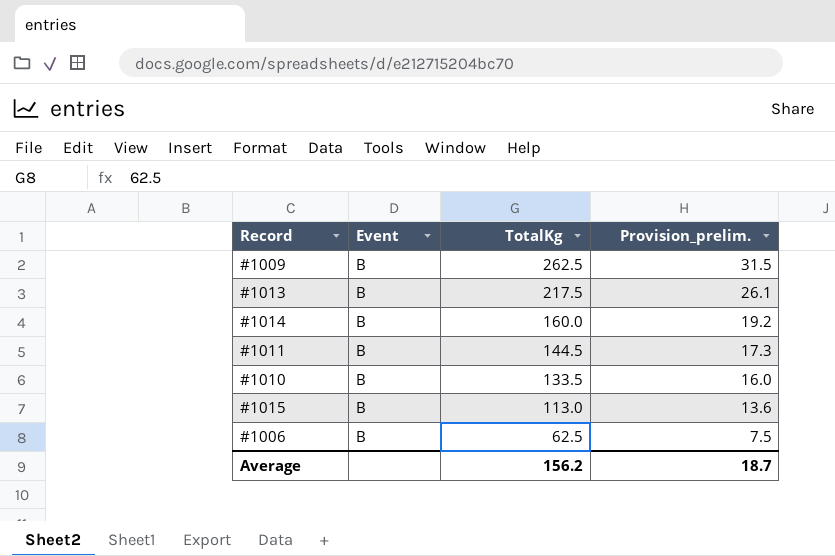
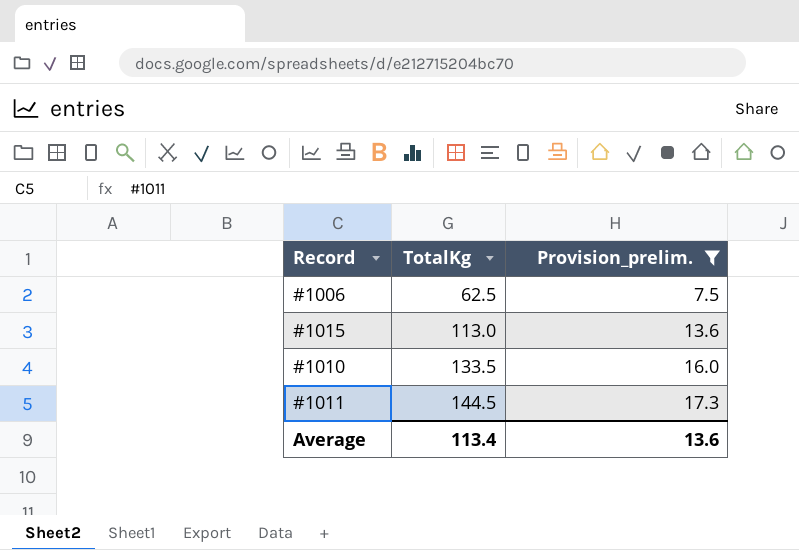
filter: none -> Provision_prelim. <= 17.3
row order: TotalKg descending -> TotalKg ascending
column Event | position: 2 -> none
Average | TotalKg: 156.2 -> 113.4
Average | Provision_prelim.: 18.7 -> 13.6

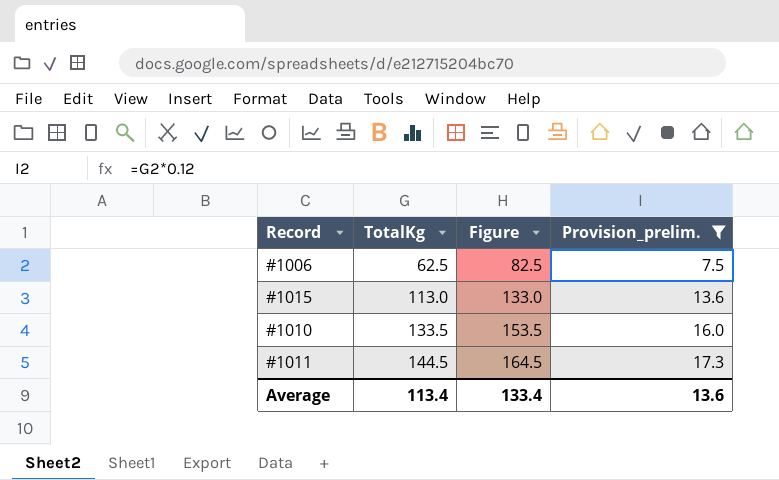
column Figure | formula: none -> [TotalKg] + 20

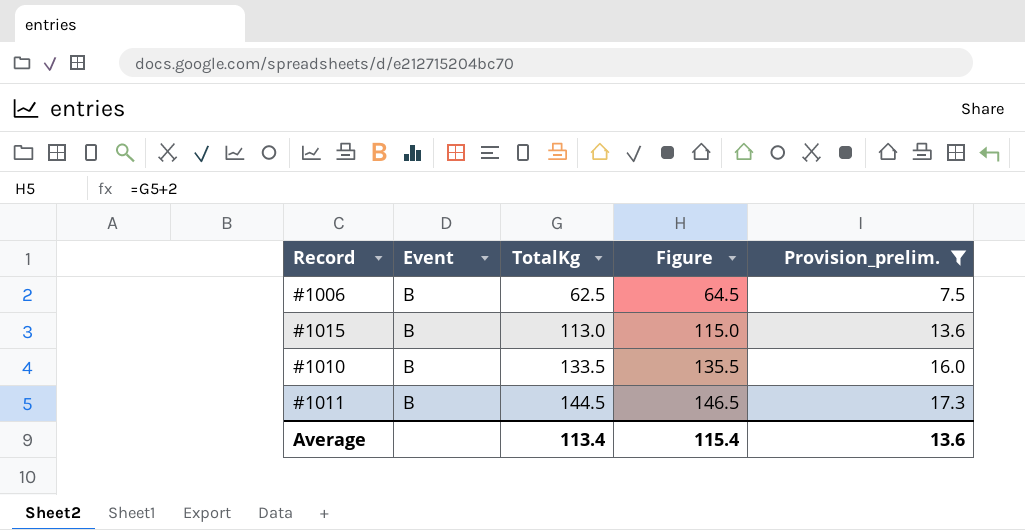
column Event | position: none -> 2
column Figure | formula: [TotalKg] + 20 -> [TotalKg] + 2
Average | Figure: 133.4 -> 115.4

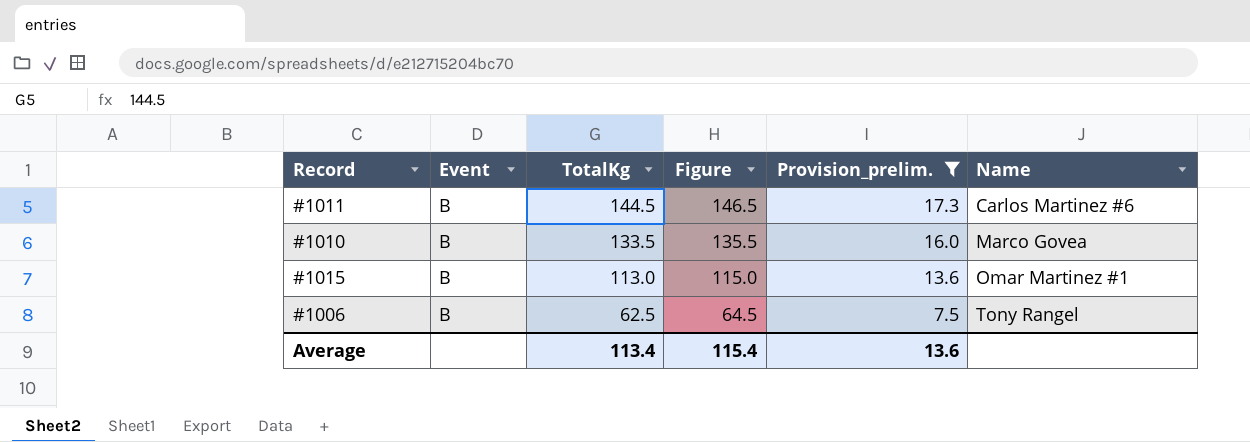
row order: TotalKg ascending -> TotalKg descending
column Name | position: none -> 6

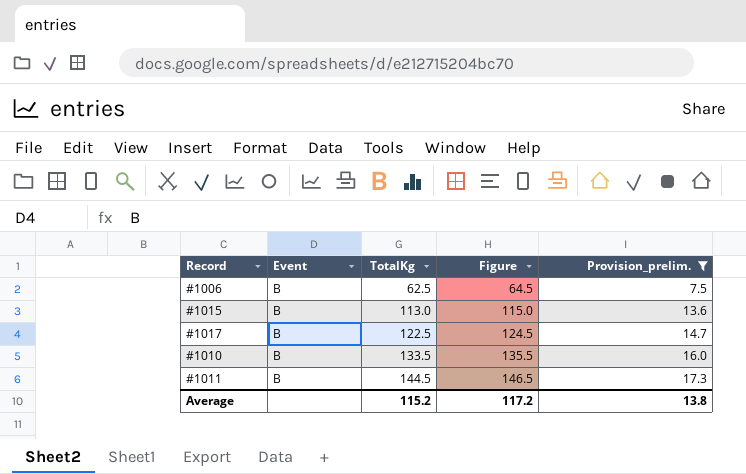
row order: TotalKg descending -> TotalKg ascending
column Name | position: 6 -> none
row #1017: none -> B | 122.5 | 124.5 | 14.7
Average | TotalKg: 113.4 -> 115.2
Average | Figure: 115.4 -> 117.2
Average | Provision_prelim.: 13.6 -> 13.8

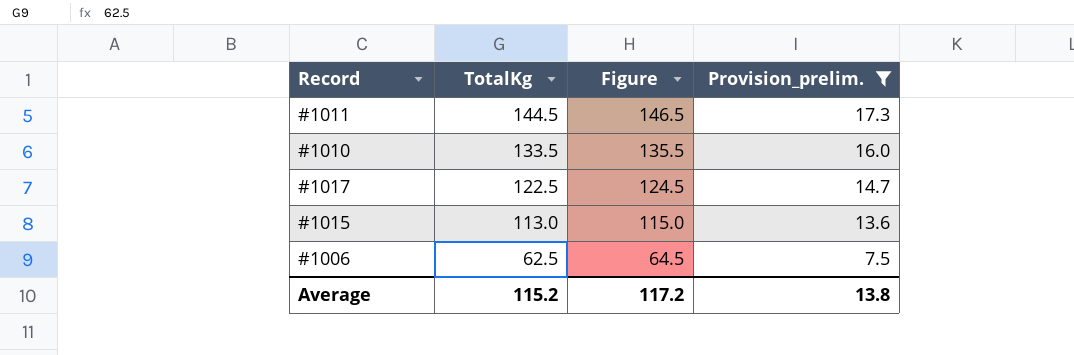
row order: TotalKg ascending -> TotalKg descending
column Event | position: 2 -> none

